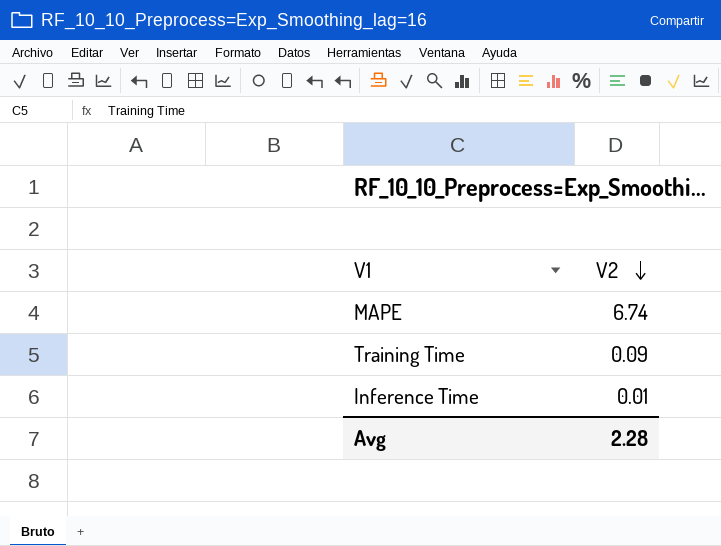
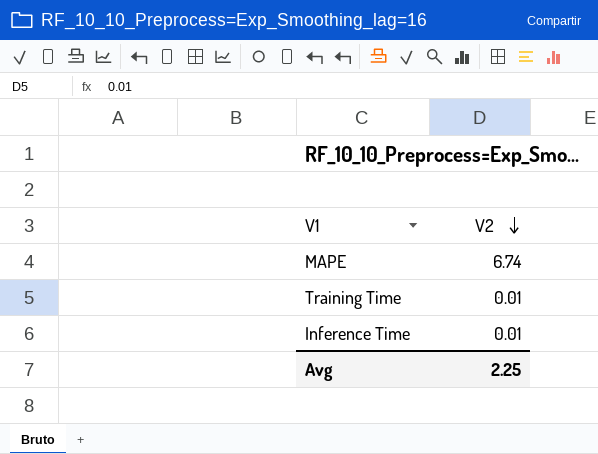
Training Time | V2: 0.09 -> 0.01
Avg | V2: 2.28 -> 2.25

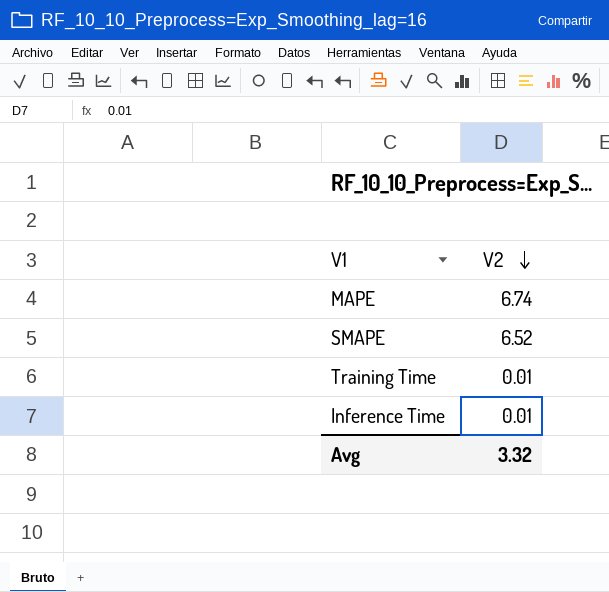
row SMAPE: none -> 6.52
Avg | V2: 2.25 -> 3.32

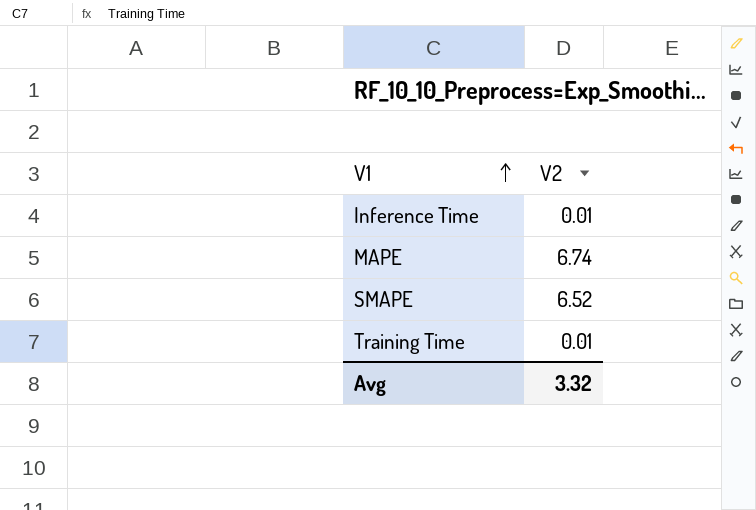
row order: V2 descending -> V1 ascending

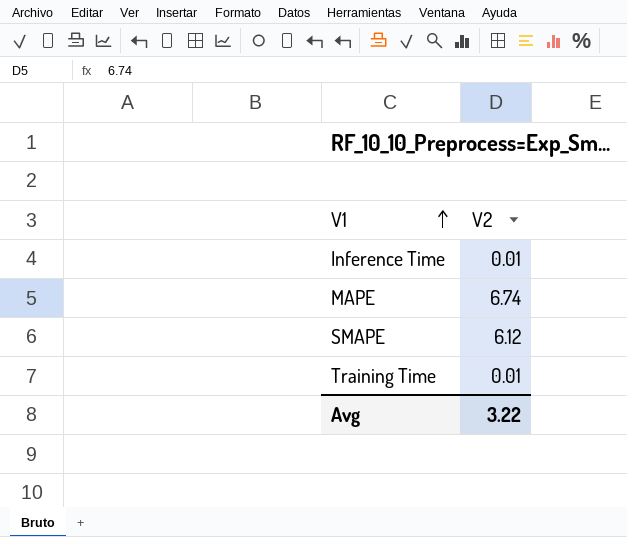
SMAPE | V2: 6.52 -> 6.12
Avg | V2: 3.32 -> 3.22

